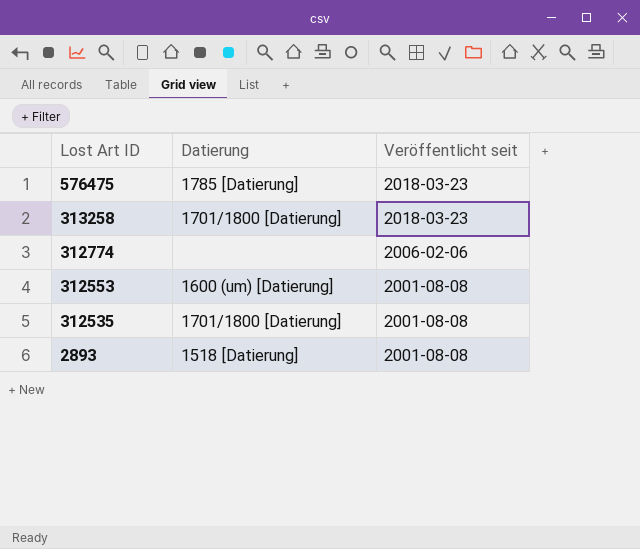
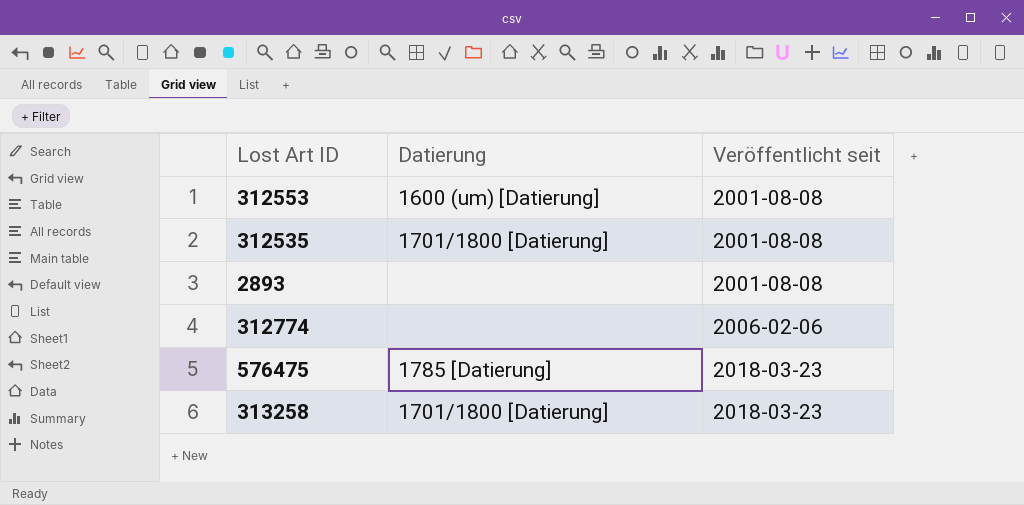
row order: Lost Art ID descending -> Veröffentlicht seit ascending
2893 | Datierung: 1518 [Datierung] -> none

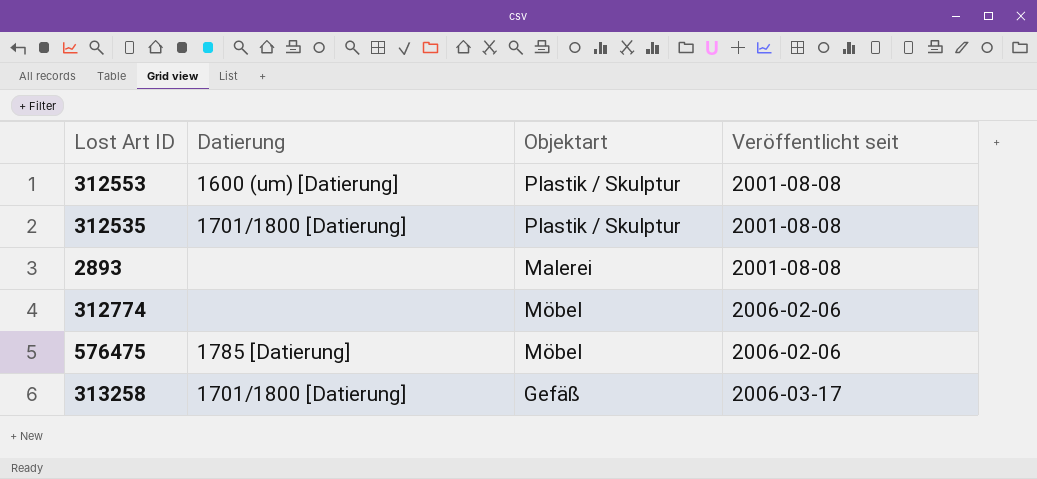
column Objektart | position: none -> 3
576475 | Veröffentlicht seit: 2018-03-23 -> 2006-02-06
313258 | Veröffentlicht seit: 2018-03-23 -> 2006-03-17

